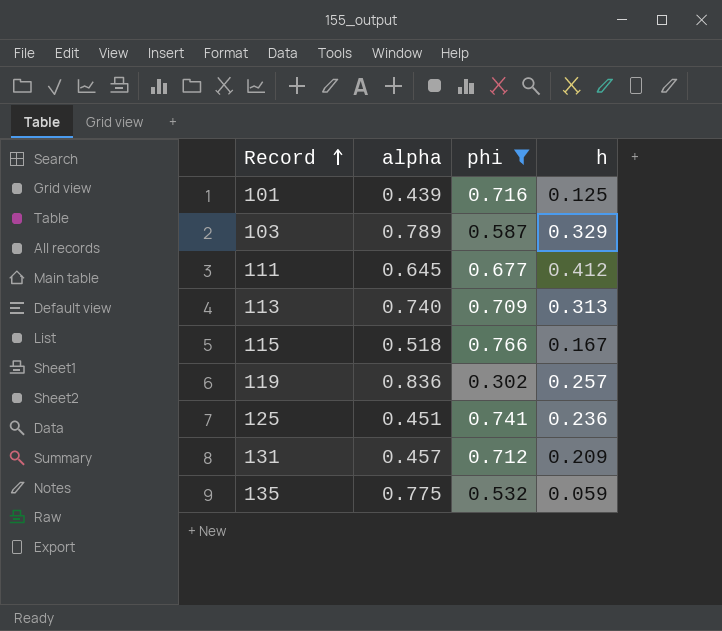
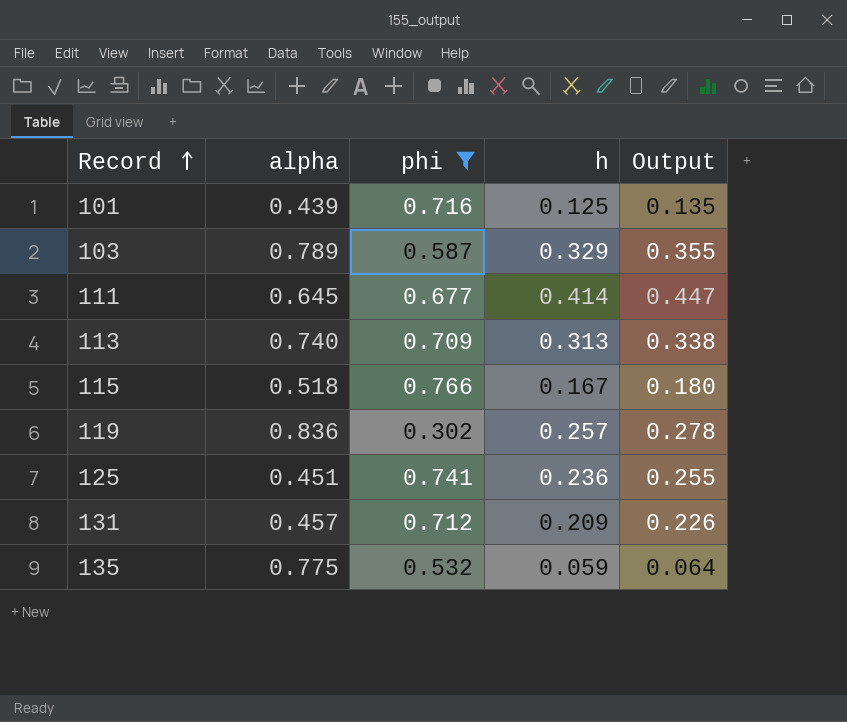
column Output | formula: none -> [h] * 1.08
111 | h: 0.412 -> 0.414

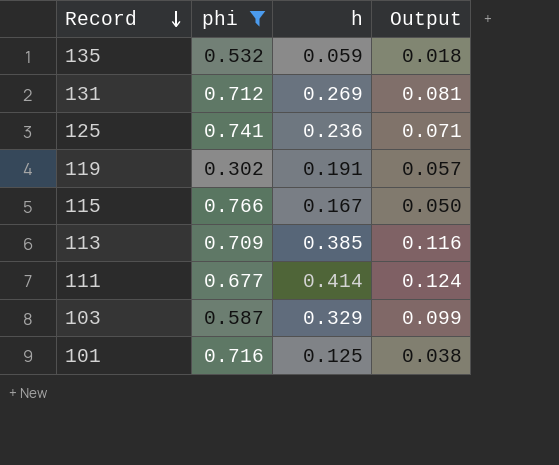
row order: Record ascending -> Record descending
column alpha | position: 2 -> none
column Output | formula: [h] * 1.08 -> [h] * 0.3
131 | h: 0.209 -> 0.269
119 | h: 0.257 -> 0.191
113 | h: 0.313 -> 0.385

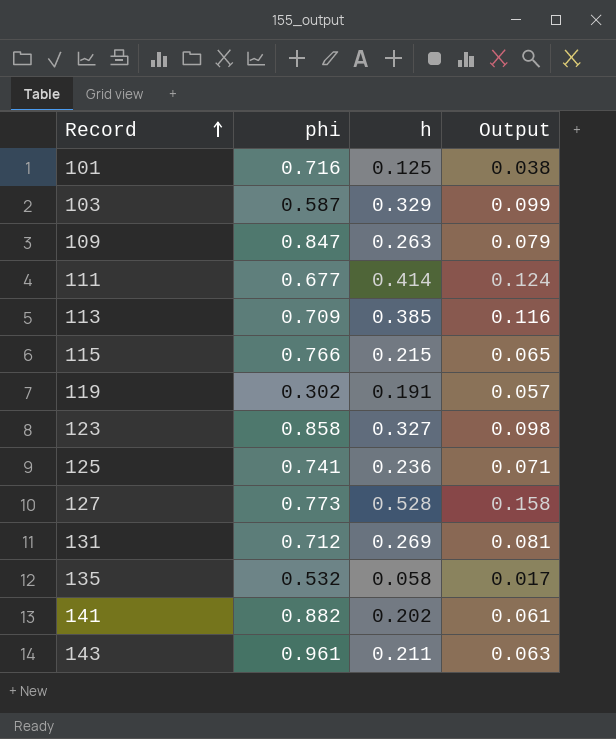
filter: phi <= 0.766 -> none
row order: Record descending -> Record ascending
115 | h: 0.167 -> 0.215
115 | Output: 0.050 -> 0.065
135 | h: 0.059 -> 0.058
135 | Output: 0.018 -> 0.017

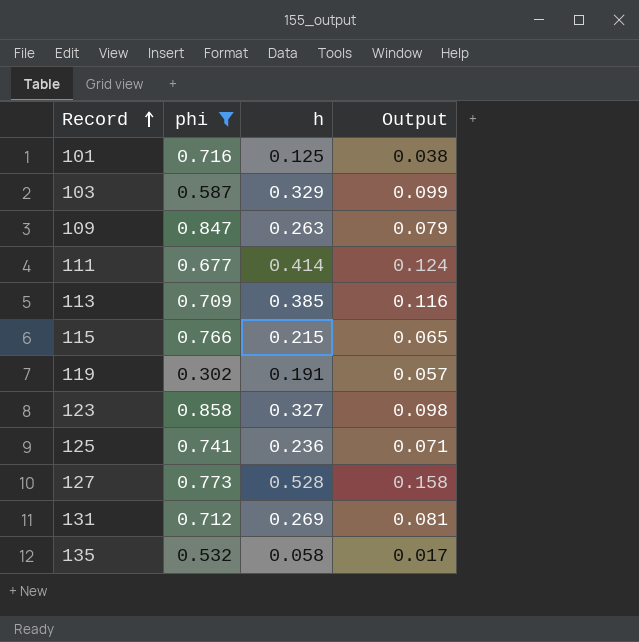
filter: none -> phi <= 0.858

